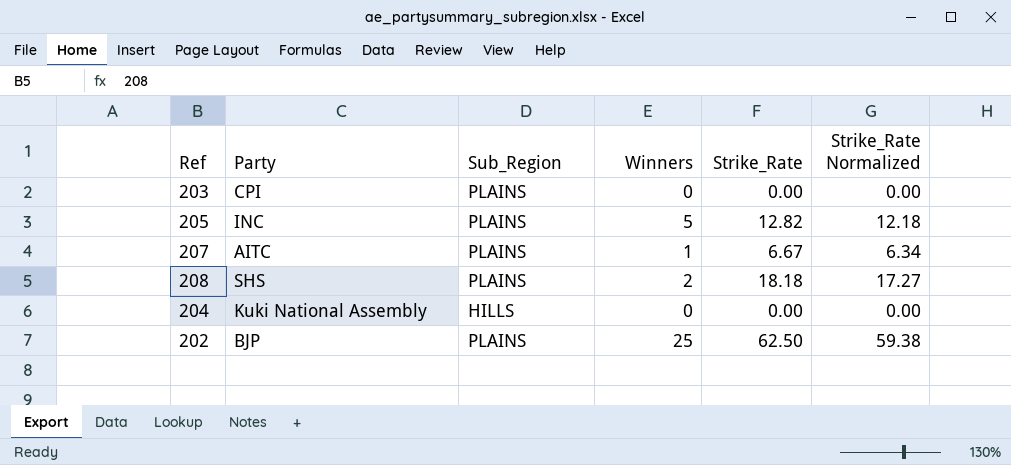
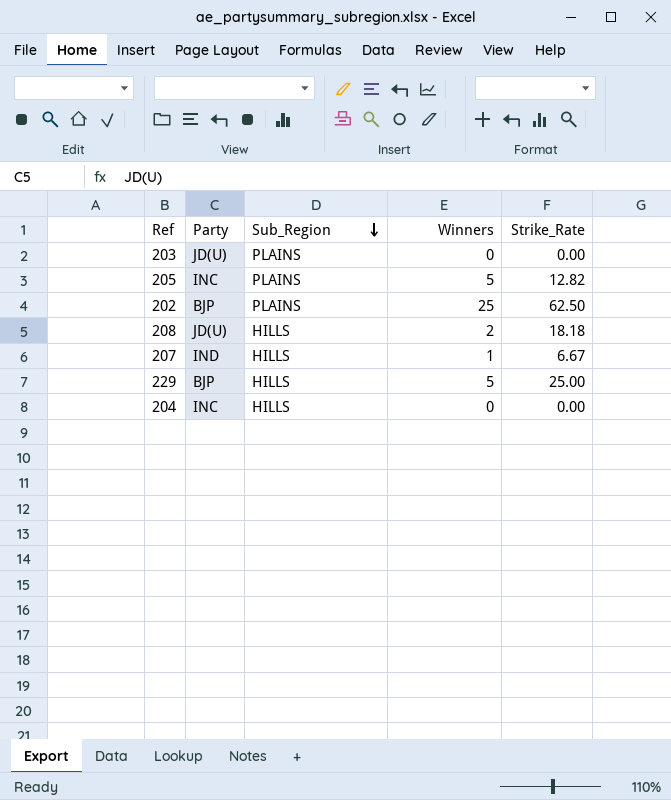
row order: none -> Sub_Region descending
column Strike_Rate Normalized | formula: [Strike_Rate] * 0.95 -> none
203 | Party: CPI -> JD(U)
208 | Party: SHS -> JD(U)
208 | Sub_Region: PLAINS -> HILLS
207 | Party: AITC -> IND
207 | Sub_Region: PLAINS -> HILLS
row 229: none -> BJP | HILLS | 5 | 25.00
204 | Party: Kuki National Assembly -> INC

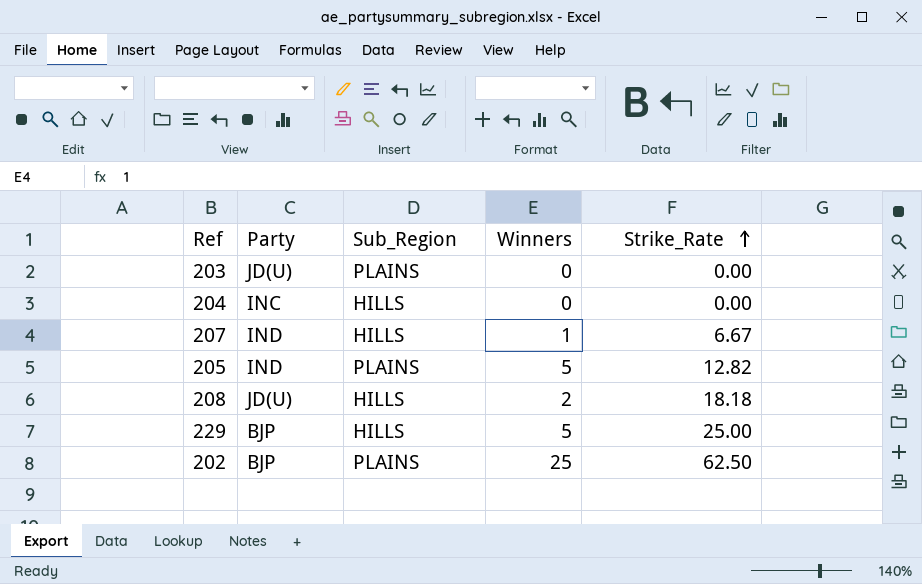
row order: Sub_Region descending -> Strike_Rate ascending
205 | Party: INC -> IND

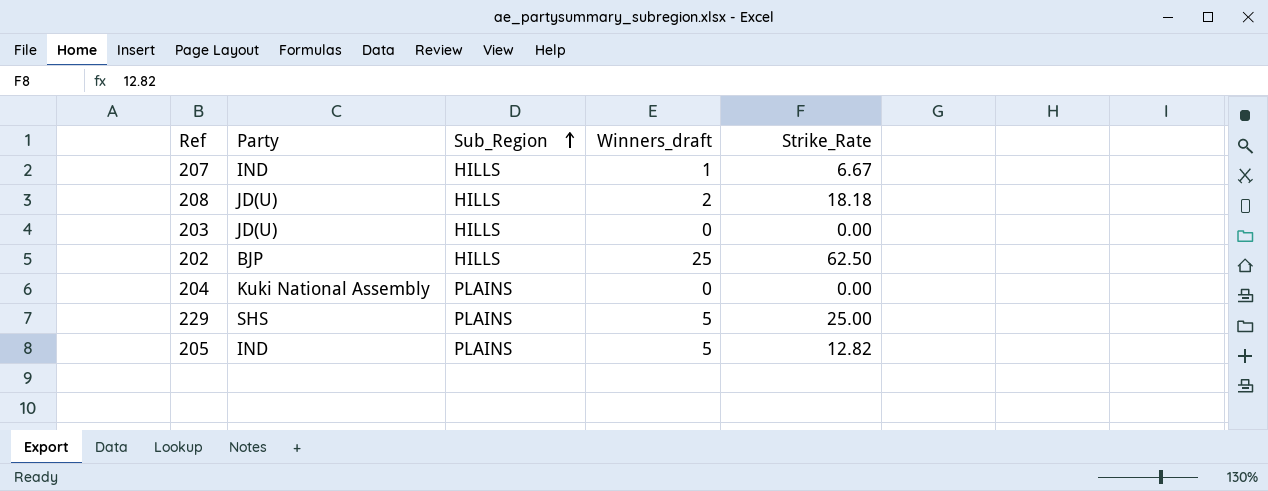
row order: Strike_Rate ascending -> Sub_Region ascending
column name: Winners -> Winners_draft
203 | Sub_Region: PLAINS -> HILLS
202 | Sub_Region: PLAINS -> HILLS
204 | Party: INC -> Kuki National Assembly
204 | Sub_Region: HILLS -> PLAINS
229 | Party: BJP -> SHS
229 | Sub_Region: HILLS -> PLAINS

